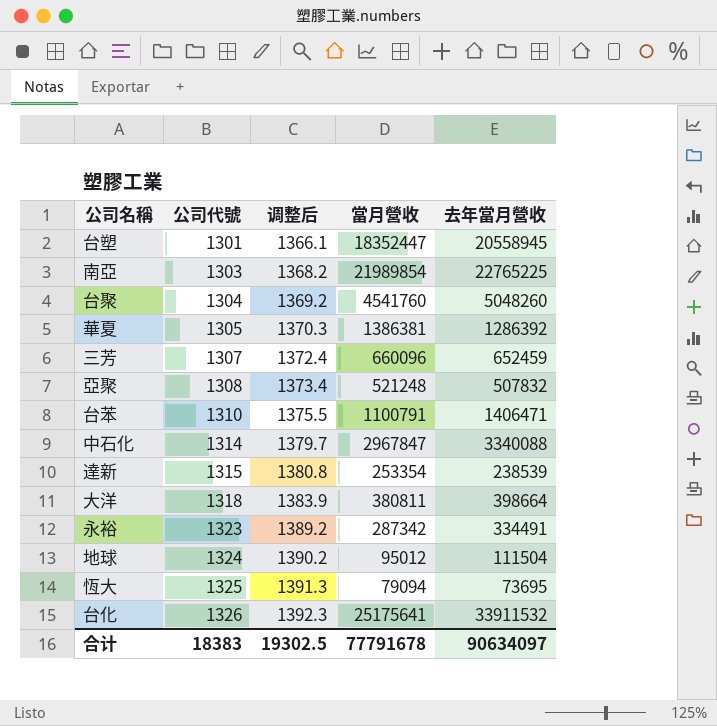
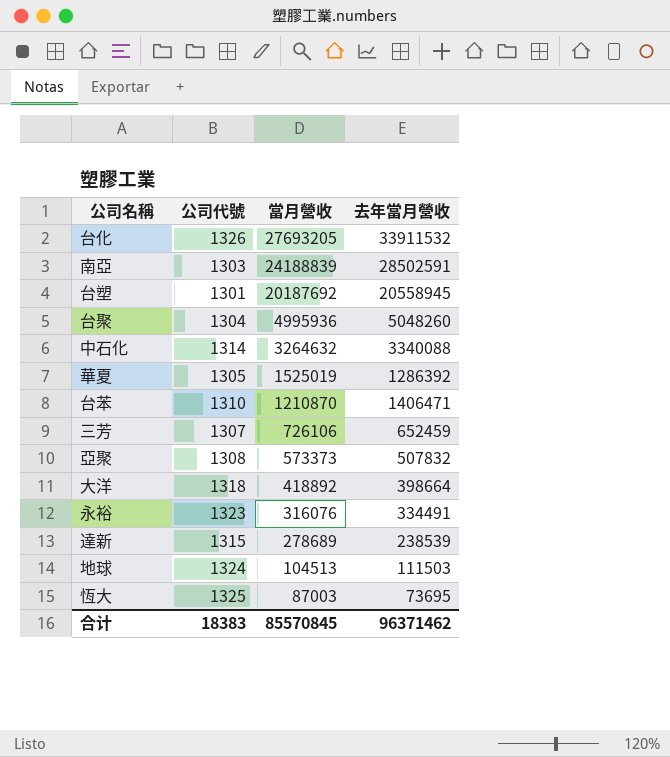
row order: 公司代號 ascending -> 當月營收 descending
column 调整后 | formula: [公司代號] * 1.05 -> none
台化 | 當月營收: 25175641 -> 27693205
南亞 | 當月營收: 21989854 -> 24188839
南亞 | 去年當月營收: 22765225 -> 28502591
台塑 | 當月營收: 18352447 -> 20187692
台聚 | 當月營收: 4541760 -> 4995936
中石化 | 當月營收: 2967847 -> 3264632
華夏 | 當月營收: 1386381 -> 1525019
台苯 | 當月營收: 1100791 -> 1210870
三芳 | 當月營收: 660096 -> 726106
亞聚 | 當月營收: 521248 -> 573373
大洋 | 當月營收: 380811 -> 418892
永裕 | 當月營收: 287342 -> 316076
達新 | 當月營收: 253354 -> 278689
地球 | 當月營收: 95012 -> 104513
地球 | 去年當月營收: 111504 -> 111503
恆大 | 當月營收: 79094 -> 87003
合计 | 當月營收: 77791678 -> 85570845
合计 | 去年當月營收: 90634097 -> 96371462

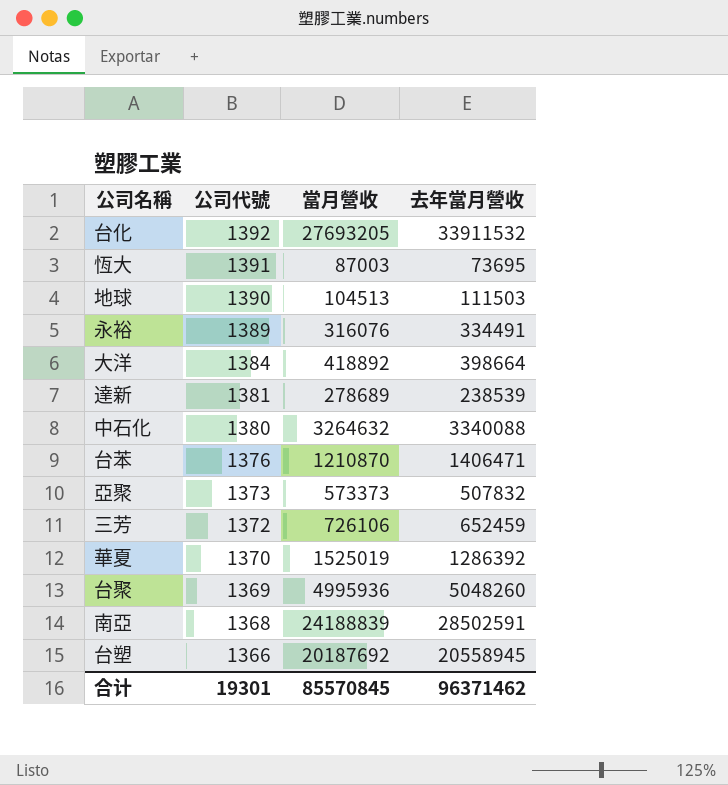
row order: 當月營收 descending -> 公司代號 descending
台化 | 公司代號: 1326 -> 1392
恆大 | 公司代號: 1325 -> 1391
地球 | 公司代號: 1324 -> 1390
永裕 | 公司代號: 1323 -> 1389
大洋 | 公司代號: 1318 -> 1384
達新 | 公司代號: 1315 -> 1381
中石化 | 公司代號: 1314 -> 1380
台苯 | 公司代號: 1310 -> 1376
亞聚 | 公司代號: 1308 -> 1373
三芳 | 公司代號: 1307 -> 1372
華夏 | 公司代號: 1305 -> 1370
台聚 | 公司代號: 1304 -> 1369
南亞 | 公司代號: 1303 -> 1368
台塑 | 公司代號: 1301 -> 1366
合计 | 公司代號: 18383 -> 19301

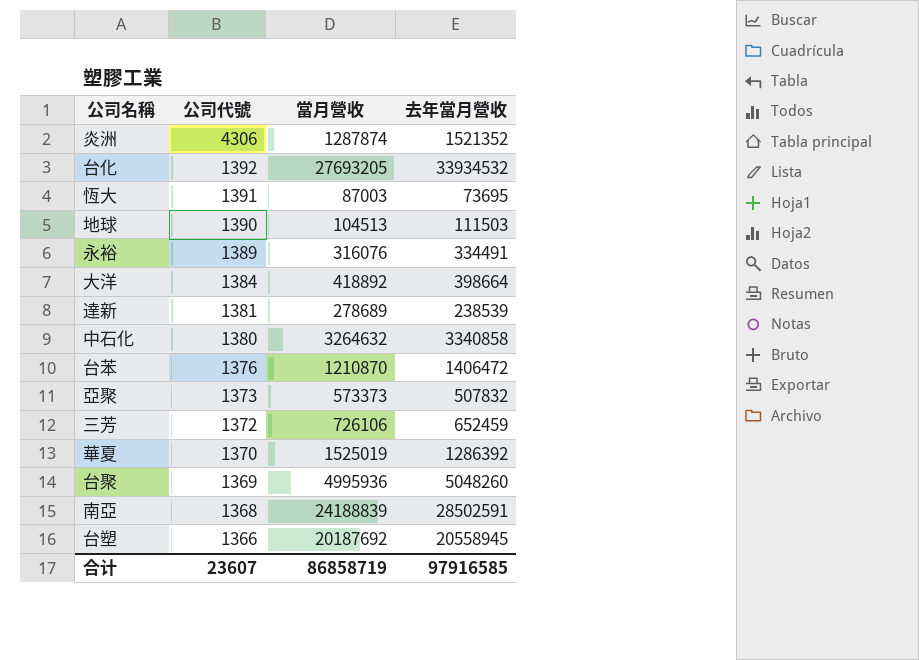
row 炎洲: none -> 4306 | 1287874 | 1521352
台化 | 去年當月營收: 33911532 -> 33934532
中石化 | 去年當月營收: 3340088 -> 3340858
台苯 | 去年當月營收: 1406471 -> 1406472
合计 | 公司代號: 19301 -> 23607
合计 | 當月營收: 85570845 -> 86858719
合计 | 去年當月營收: 96371462 -> 97916585

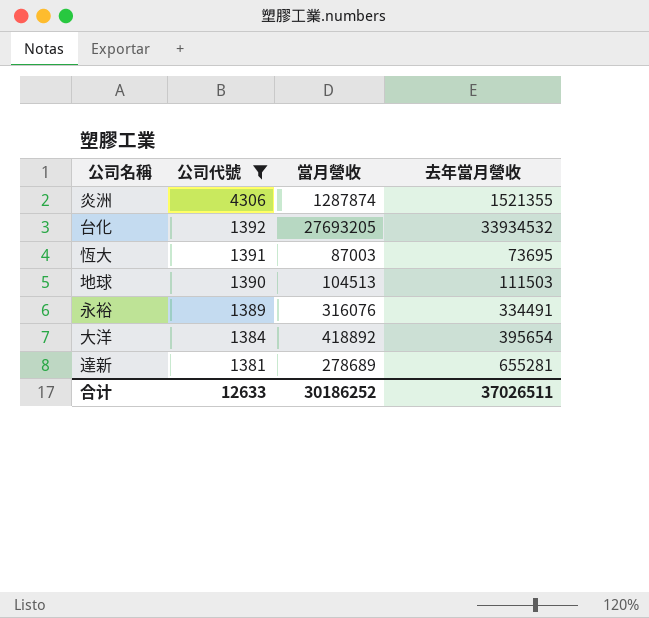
filter: none -> 公司代號 >= 1381
炎洲 | 去年當月營收: 1521352 -> 1521355
大洋 | 去年當月營收: 398664 -> 395654
達新 | 去年當月營收: 238539 -> 655281
合计 | 公司代號: 23607 -> 12633
合计 | 當月營收: 86858719 -> 30186252
合计 | 去年當月營收: 97916585 -> 37026511

